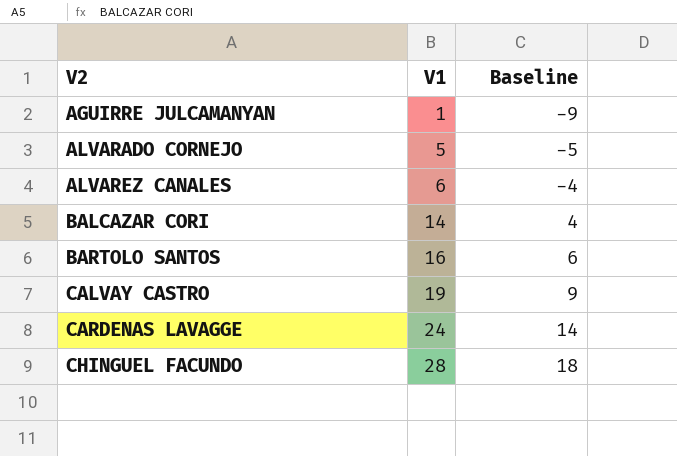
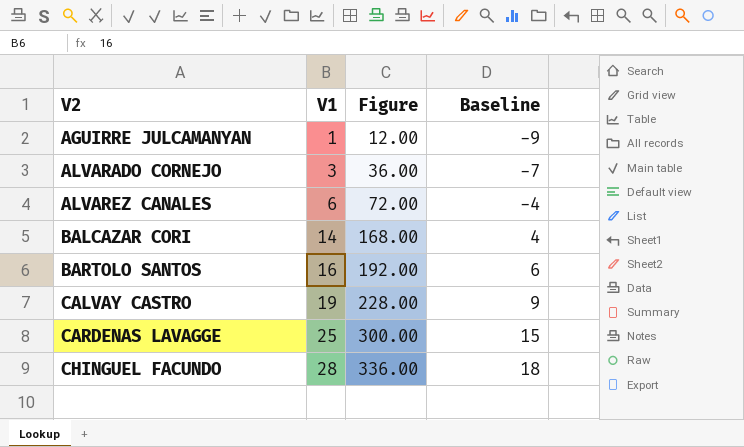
column Figure | formula: none -> [V1] * 12
ALVARADO CORNEJO | V1: 5 -> 3
ALVARADO CORNEJO | Baseline: -5 -> -7
CARDENAS LAVAGGE | V1: 24 -> 25
CARDENAS LAVAGGE | Baseline: 14 -> 15

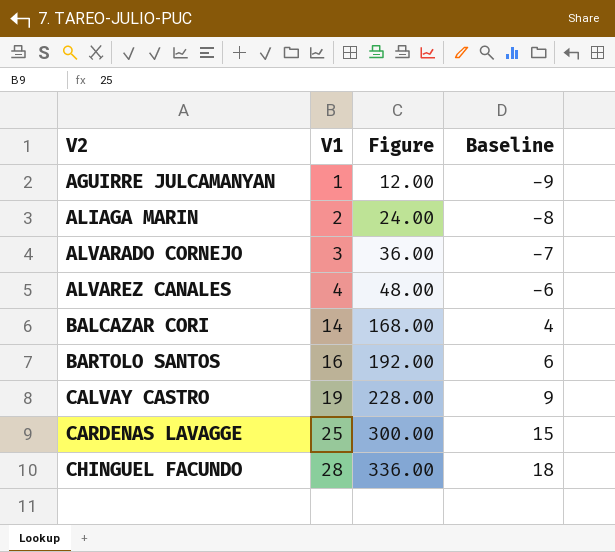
row ALIAGA MARIN: none -> 2 | 24.00 | -8
ALVAREZ CANALES | V1: 6 -> 4
ALVAREZ CANALES | Figure: 72.00 -> 48.00
ALVAREZ CANALES | Baseline: -4 -> -6

